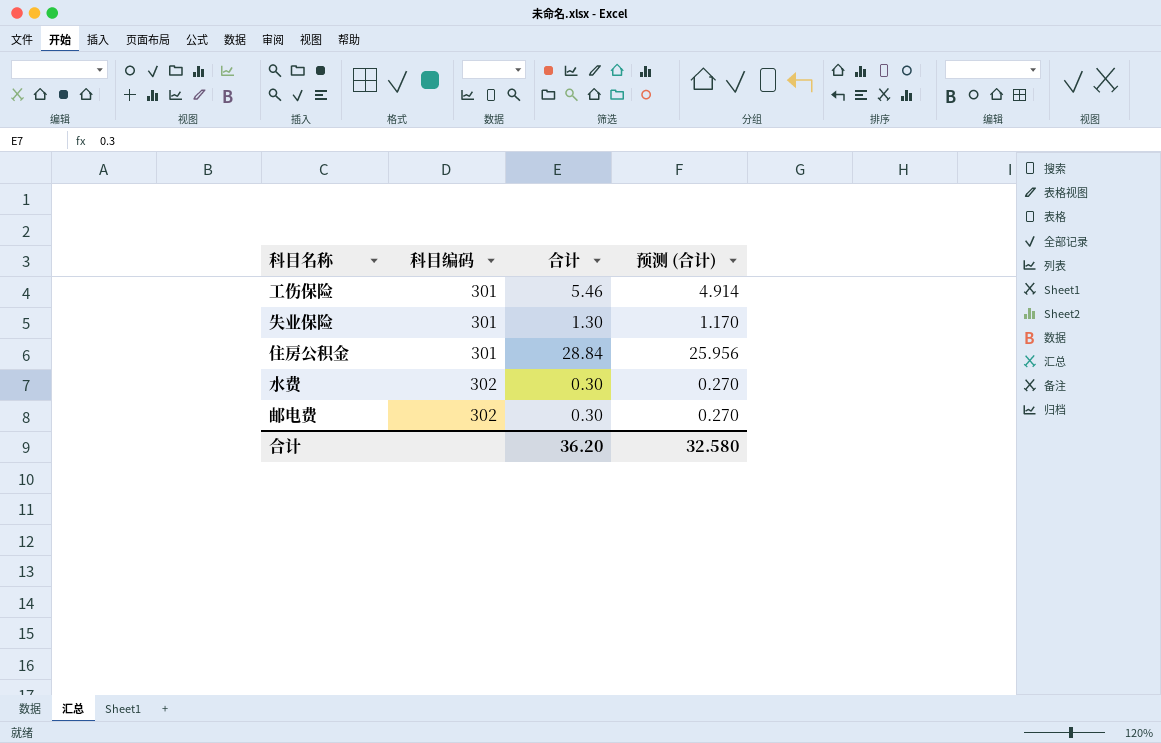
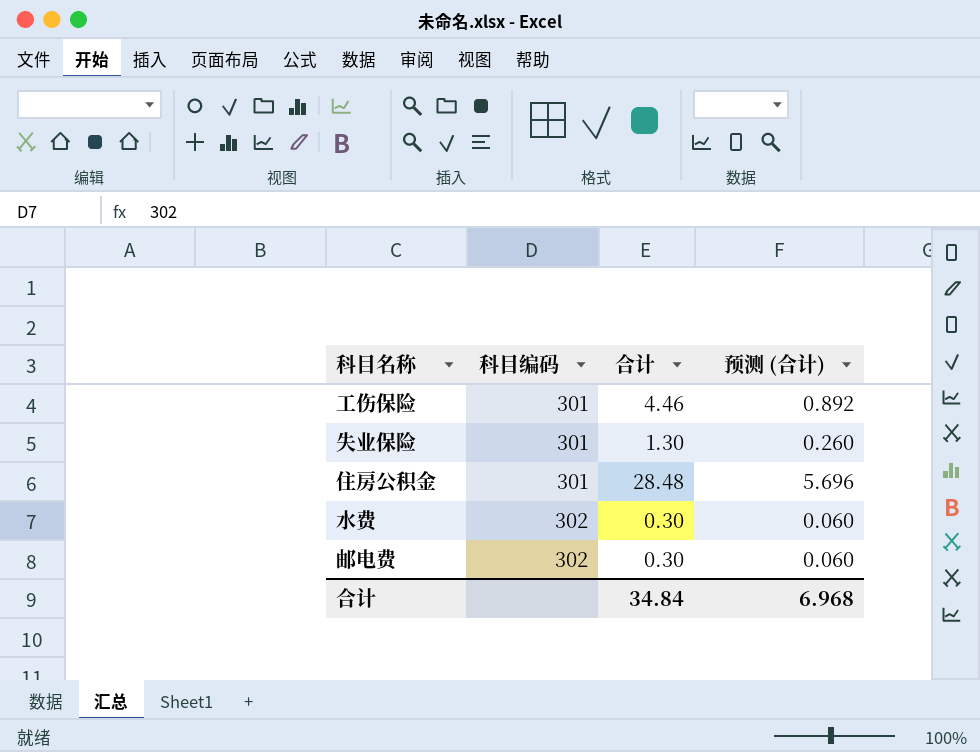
column 预测 (合计) | formula: [合计] * 0.9 -> [合计] * 0.2
工伤保险 | 合计: 5.46 -> 4.46
住房公积金 | 合计: 28.84 -> 28.48
合计 | 合计: 36.20 -> 34.84
合计 | 预测 (合计): 32.580 -> 6.968

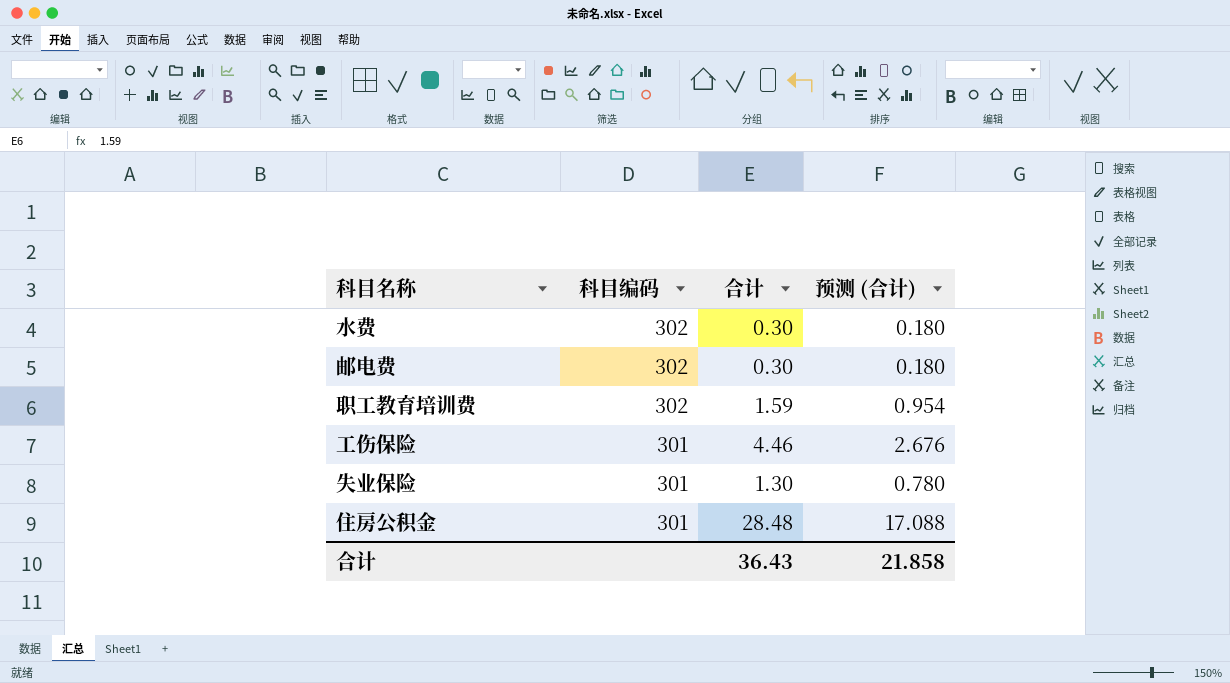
row order: 科目编码 ascending -> 科目编码 descending
column 预测 (合计) | formula: [合计] * 0.2 -> [合计] * 0.6
row 职工教育培训费: none -> 302 | 1.59 | 0.954
合计 | 合计: 34.84 -> 36.43
合计 | 预测 (合计): 6.968 -> 21.858

